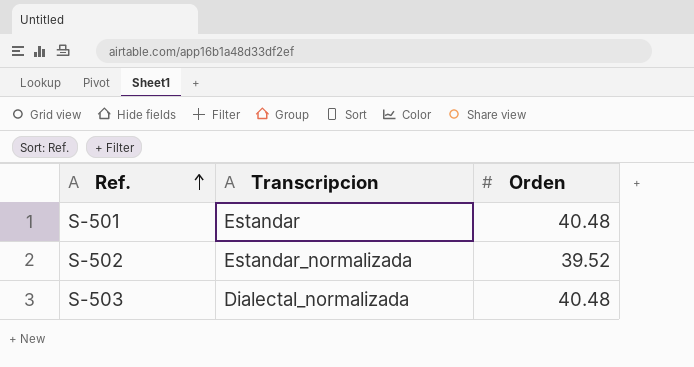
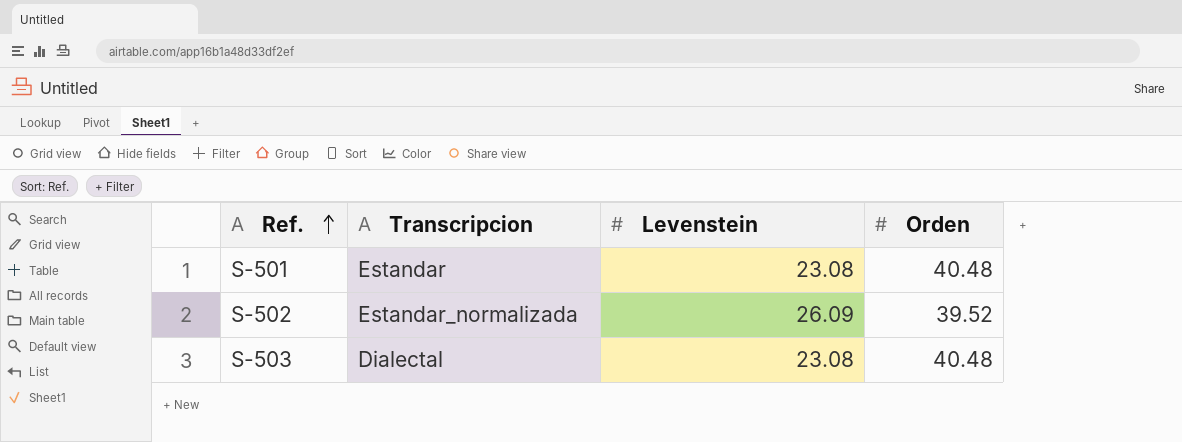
column Levenstein | position: none -> 3
S-503 | Transcripcion: Dialectal_normalizada -> Dialectal

